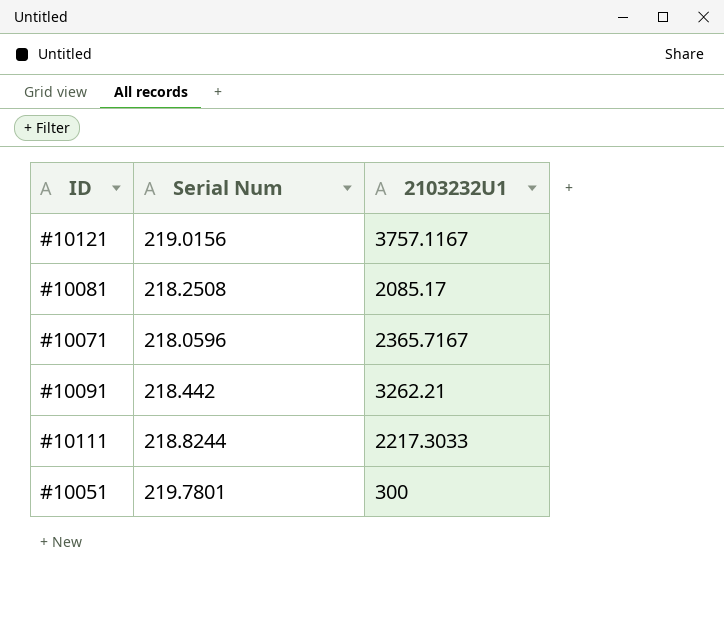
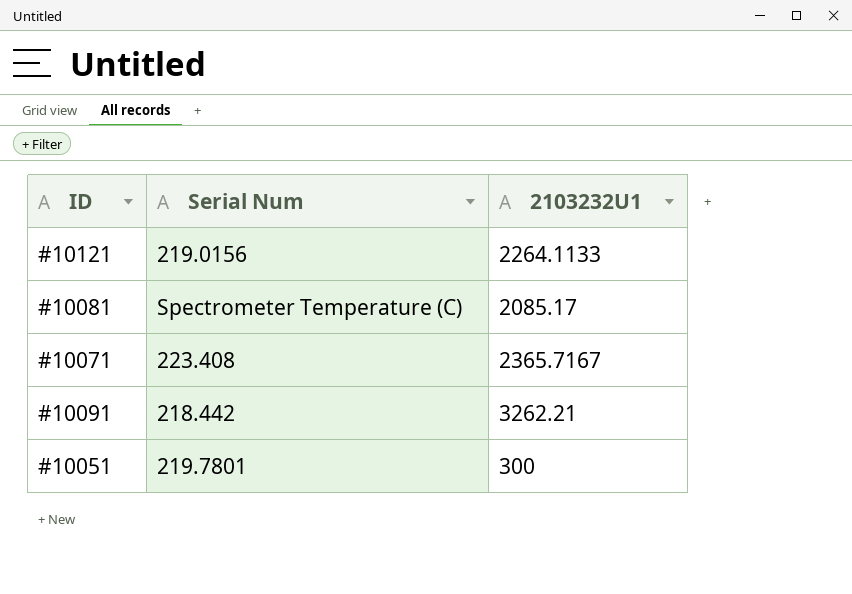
row #10111: 218.8244 | 2217.3033 -> none
#10121 | 2103232U1: 3757.1167 -> 2264.1133
#10081 | Serial Num: 218.2508 -> Spectrometer Temperature (C)
#10071 | Serial Num: 218.0596 -> 223.408

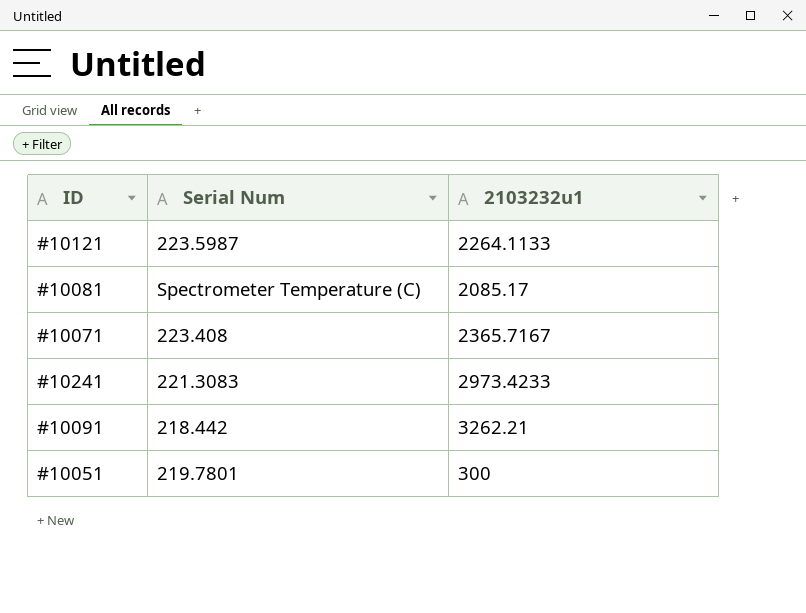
column name: 2103232U1 -> 2103232u1
#10121 | Serial Num: 219.0156 -> 223.5987
row #10241: none -> 221.3083 | 2973.4233

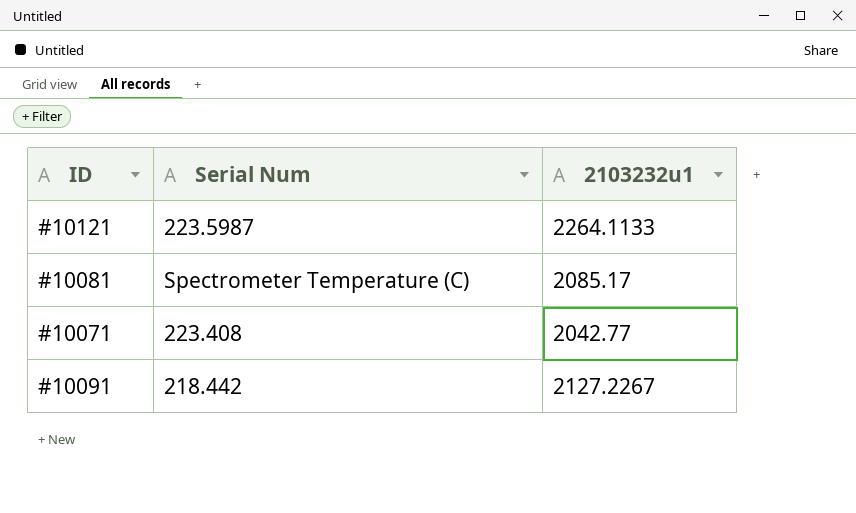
row #10241: 221.3083 | 2973.4233 -> none
row #10051: 219.7801 | 300 -> none
#10071 | 2103232u1: 2365.7167 -> 2042.77
#10091 | 2103232u1: 3262.21 -> 2127.2267

